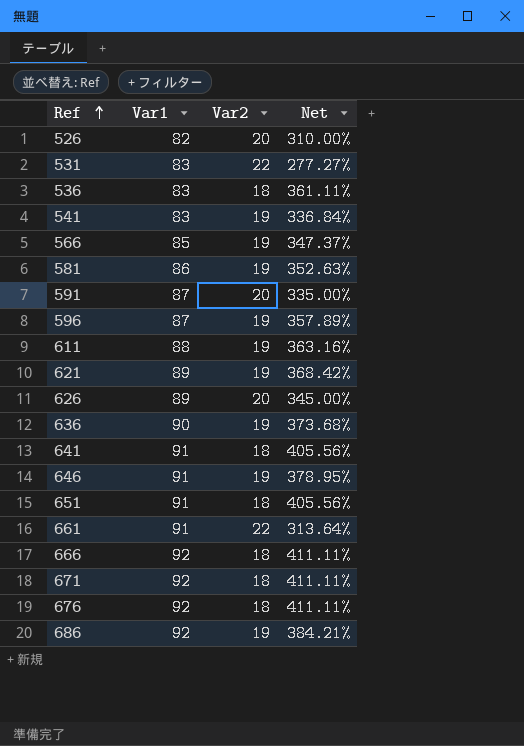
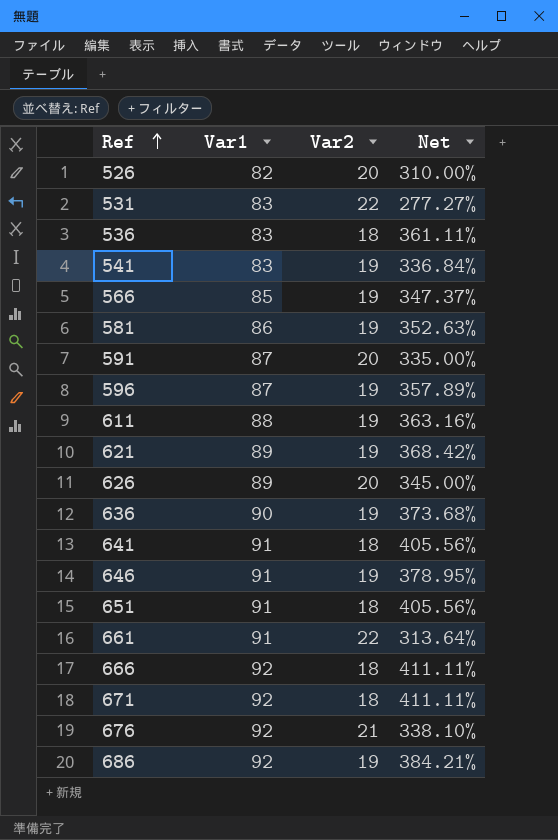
676 | Var2: 18 -> 21
676 | Net: 411.11% -> 338.10%

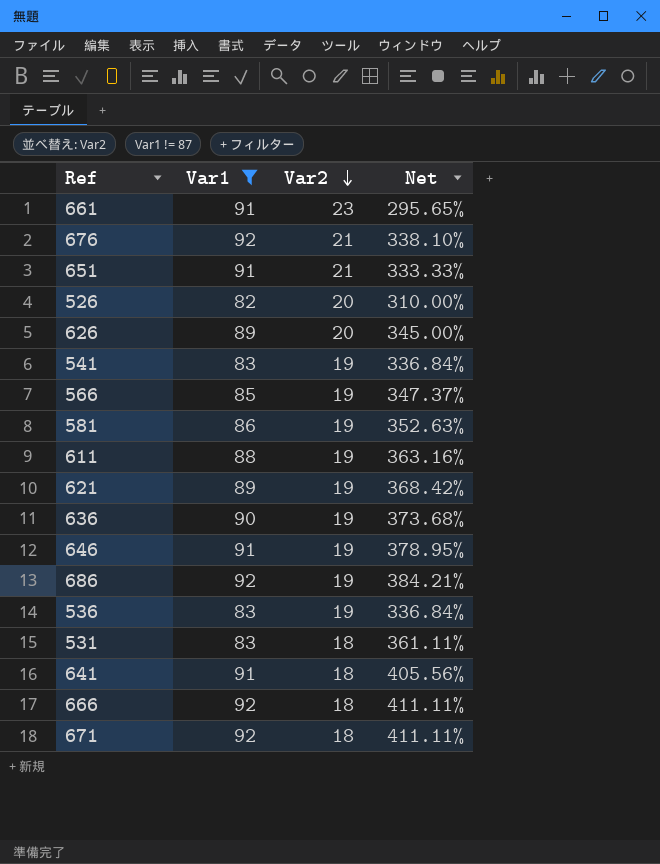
filter: none -> Var1 != 87
row order: Ref ascending -> Var2 descending
661 | Var2: 22 -> 23
661 | Net: 313.64% -> 295.65%
651 | Var2: 18 -> 21
651 | Net: 405.56% -> 333.33%
536 | Var2: 18 -> 19
536 | Net: 361.11% -> 336.84%
531 | Var2: 22 -> 18
531 | Net: 277.27% -> 361.11%

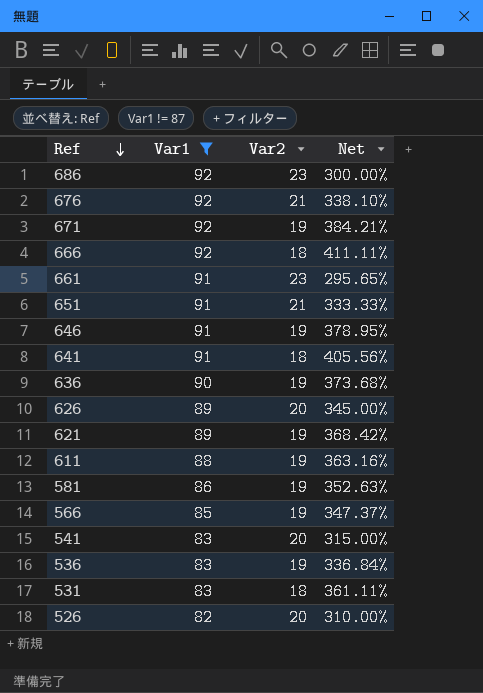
row order: Var2 descending -> Ref descending
686 | Var2: 19 -> 23
686 | Net: 384.21% -> 300.00%
671 | Var2: 18 -> 19
671 | Net: 411.11% -> 384.21%
541 | Var2: 19 -> 20
541 | Net: 336.84% -> 315.00%

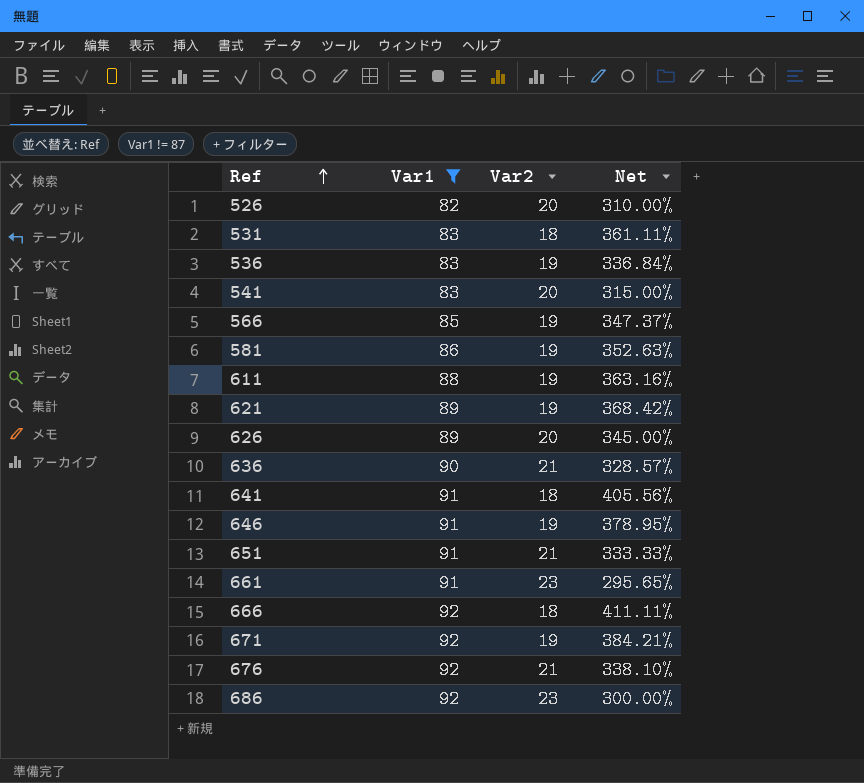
row order: Ref descending -> Ref ascending
636 | Var2: 19 -> 21
636 | Net: 373.68% -> 328.57%

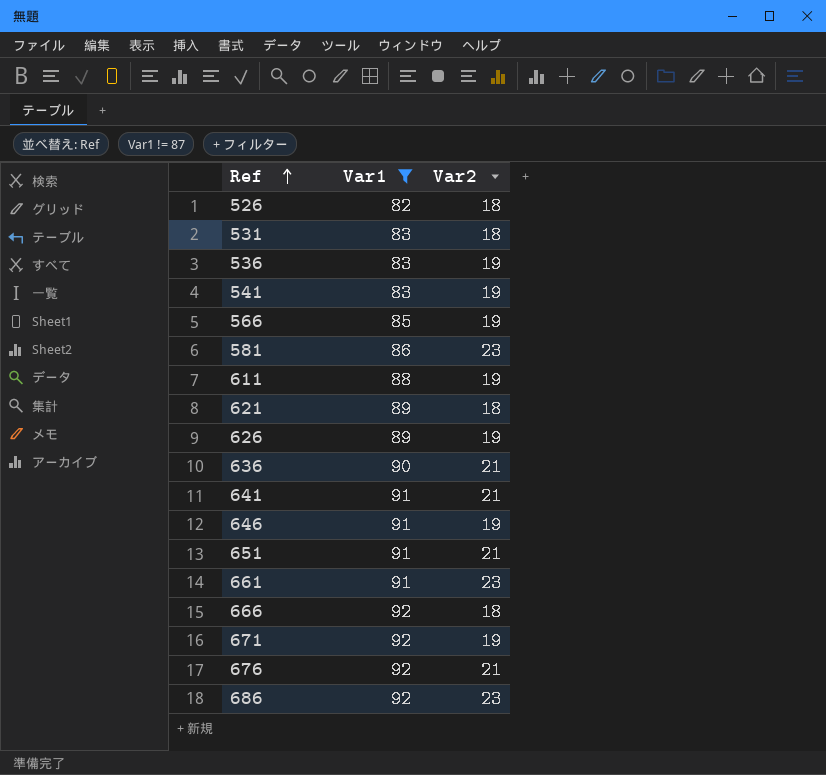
column Net | formula: ([Var1] - [Var2]) / [Var2] -> none
526 | Var2: 20 -> 18
541 | Var2: 20 -> 19
581 | Var2: 19 -> 23
621 | Var2: 19 -> 18
626 | Var2: 20 -> 19
641 | Var2: 18 -> 21

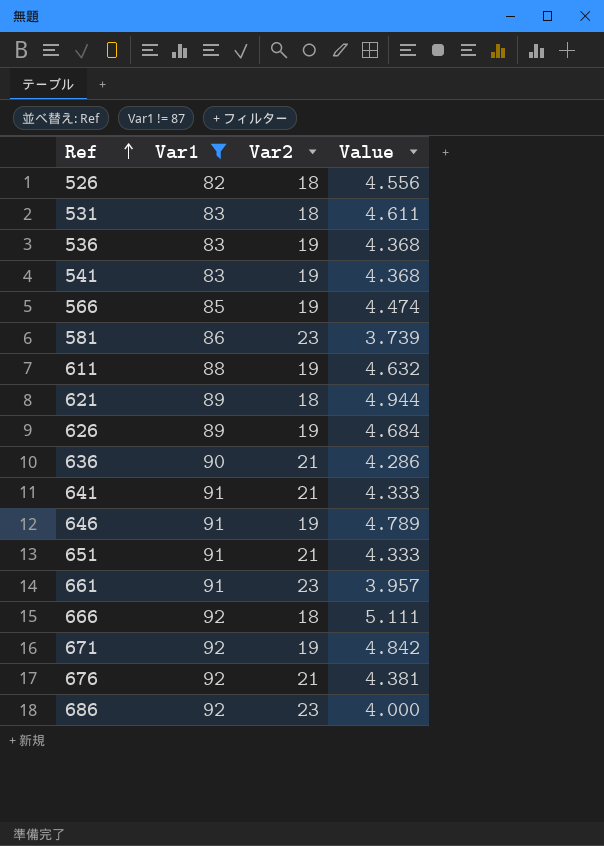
column Value | formula: none -> [Var1] / [Var2]

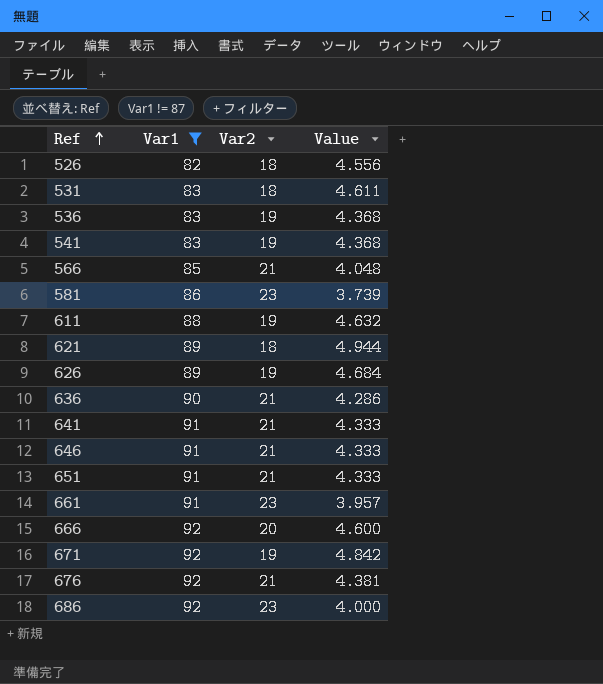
566 | Var2: 19 -> 21
566 | Value: 4.474 -> 4.048
646 | Var2: 19 -> 21
646 | Value: 4.789 -> 4.333
666 | Var2: 18 -> 20
666 | Value: 5.111 -> 4.600

